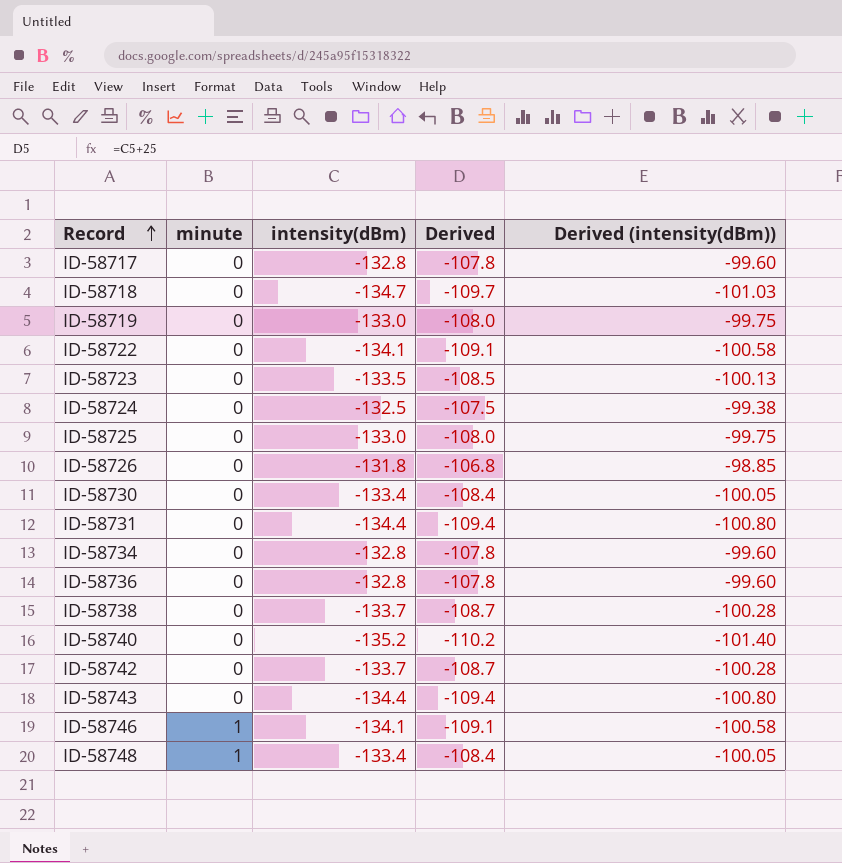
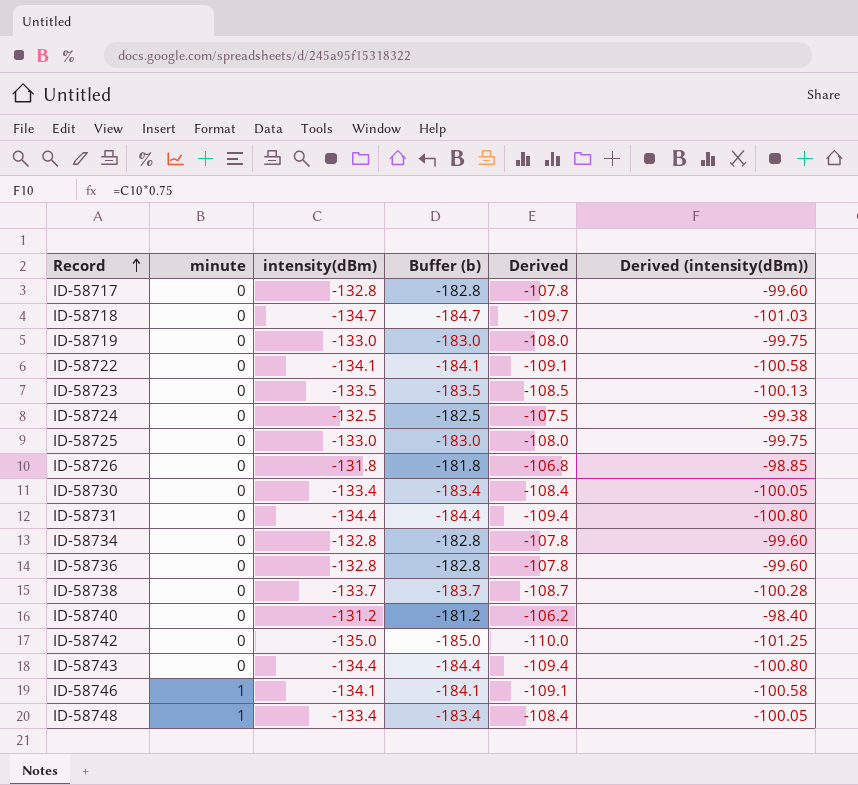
column Buffer (b) | formula: none -> [intensity(dBm)] - 50
ID-58740 | intensity(dBm): -135.2 -> -131.2
ID-58740 | Derived: -110.2 -> -106.2
ID-58740 | Derived (intensity(dBm)): -101.40 -> -98.40
ID-58742 | intensity(dBm): -133.7 -> -135.0
ID-58742 | Derived: -108.7 -> -110.0
ID-58742 | Derived (intensity(dBm)): -100.28 -> -101.25

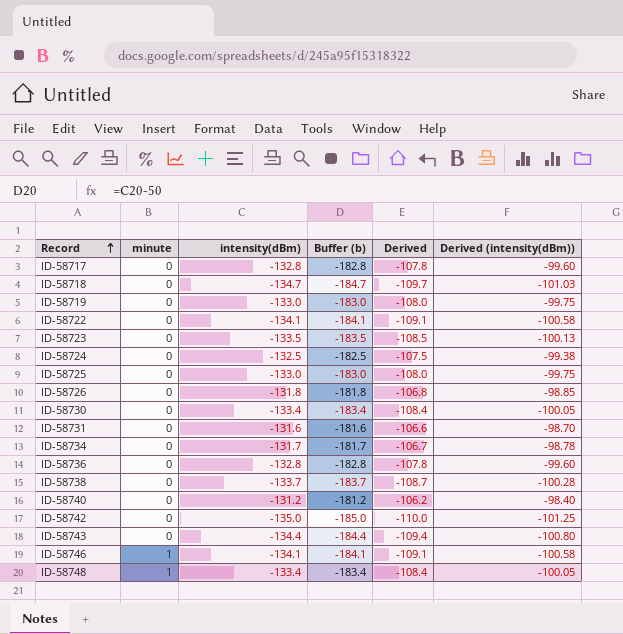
ID-58731 | intensity(dBm): -134.4 -> -131.6
ID-58731 | Buffer (b): -184.4 -> -181.6
ID-58731 | Derived: -109.4 -> -106.6
ID-58731 | Derived (intensity(dBm)): -100.80 -> -98.70
ID-58734 | intensity(dBm): -132.8 -> -131.7
ID-58734 | Buffer (b): -182.8 -> -181.7
ID-58734 | Derived: -107.8 -> -106.7
ID-58734 | Derived (intensity(dBm)): -99.60 -> -98.78

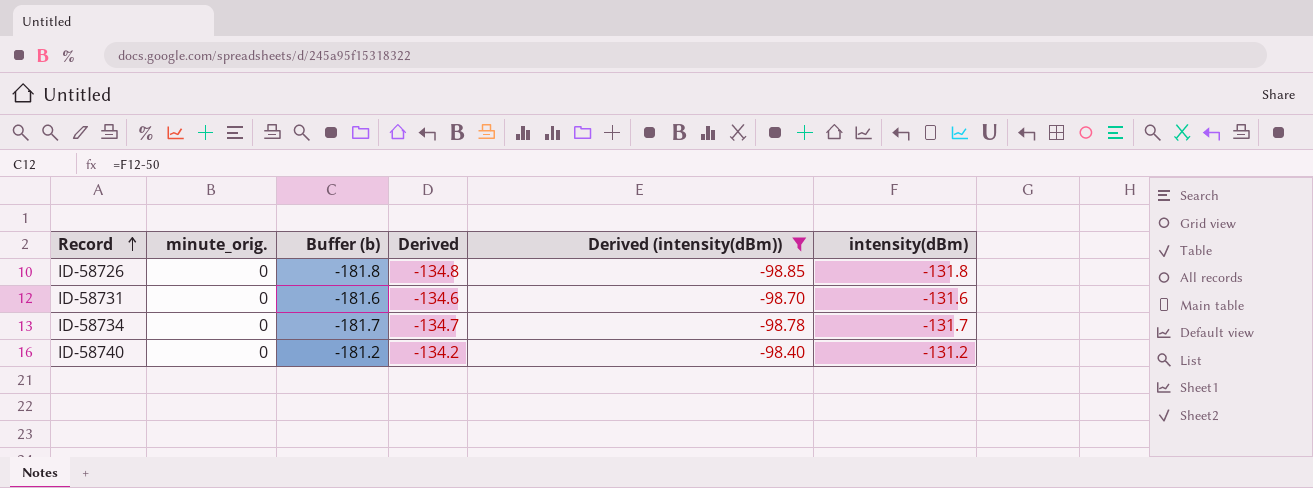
filter: none -> Derived (intensity(dBm)) >= -98.85
column name: minute -> minute_orig.
column Derived | formula: [intensity(dBm)] + 25 -> [intensity(dBm)] - 3
column intensity(dBm) | position: 3 -> 6

